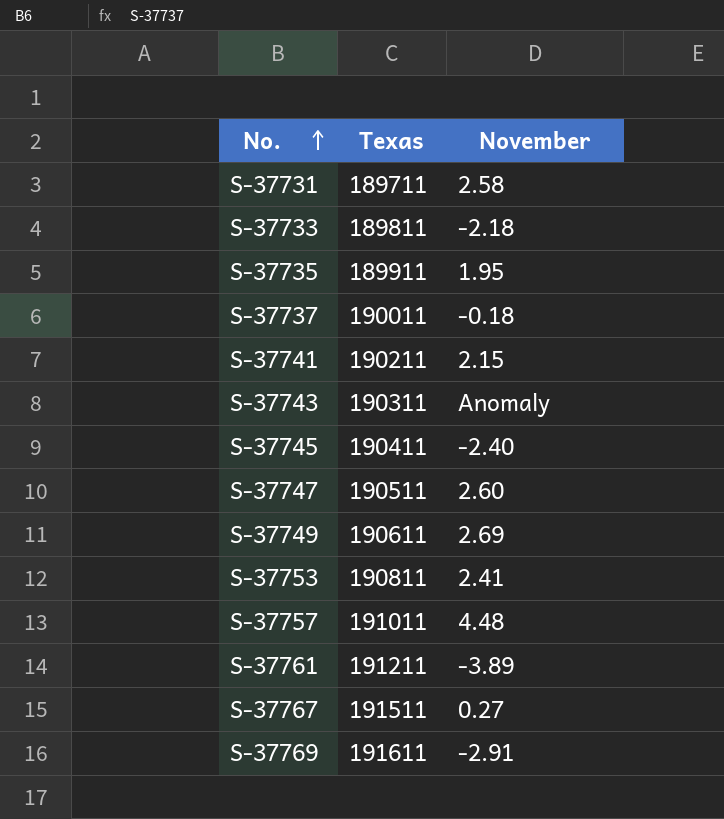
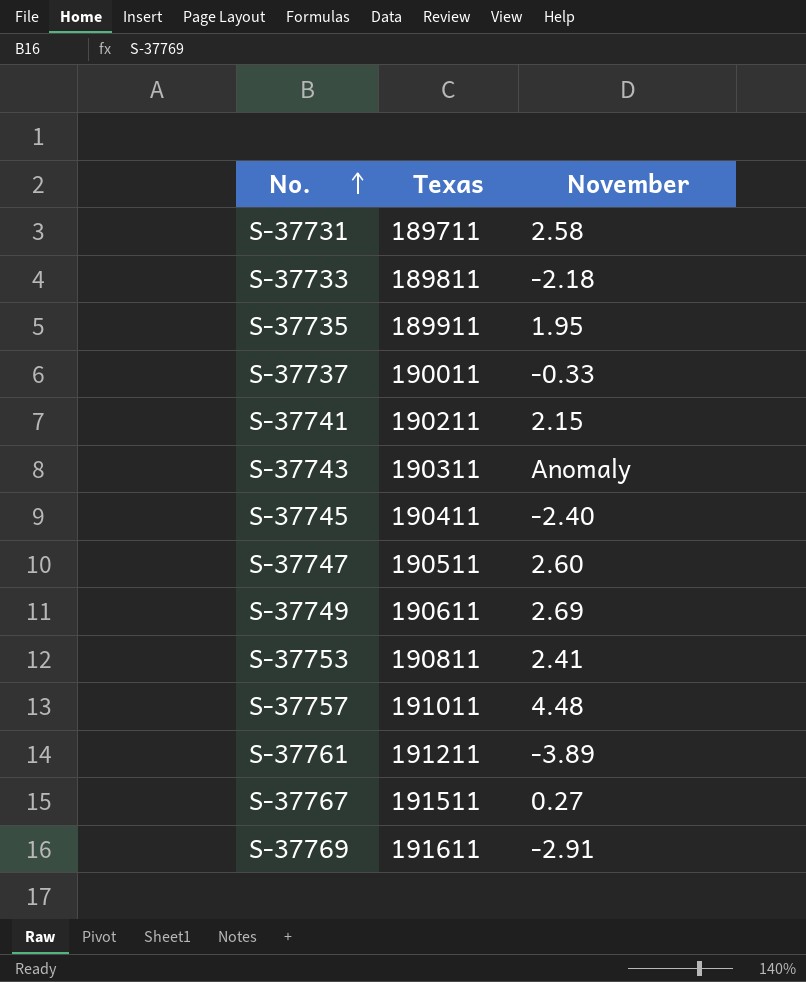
S-37737 | November: -0.18 -> -0.33

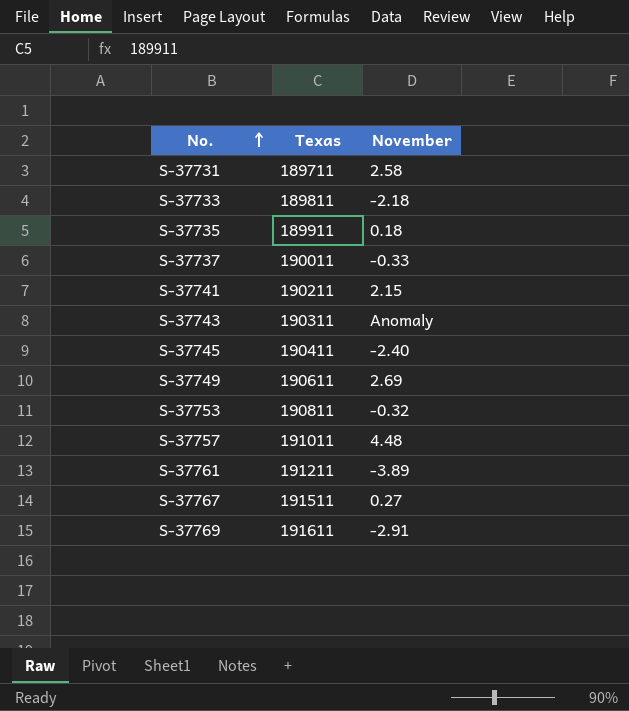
row S-37747: 190511 | 2.60 -> none
S-37735 | November: 1.95 -> 0.18
S-37753 | November: 2.41 -> -0.32

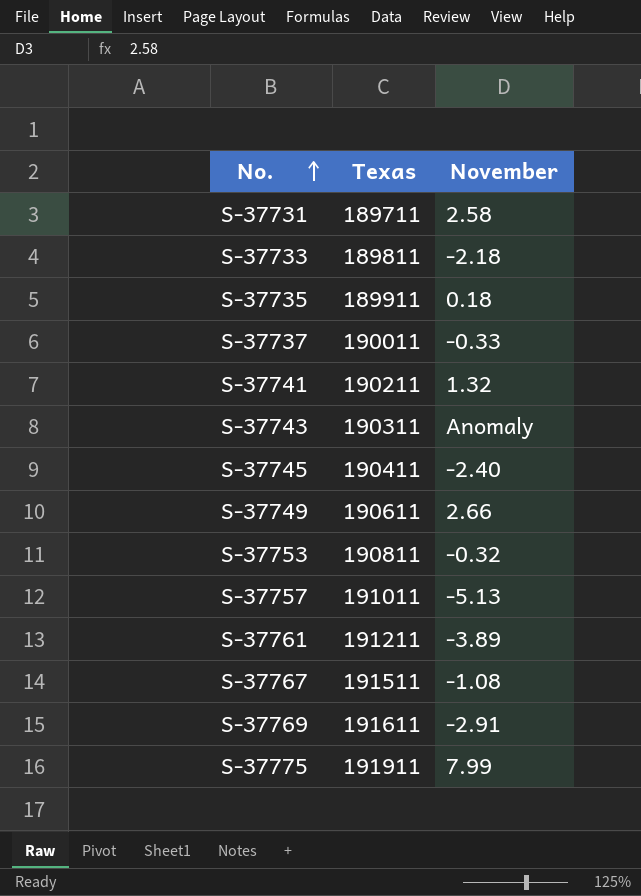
S-37741 | November: 2.15 -> 1.32
S-37749 | November: 2.69 -> 2.66
S-37757 | November: 4.48 -> -5.13
S-37767 | November: 0.27 -> -1.08
row S-37775: none -> 191911 | 7.99

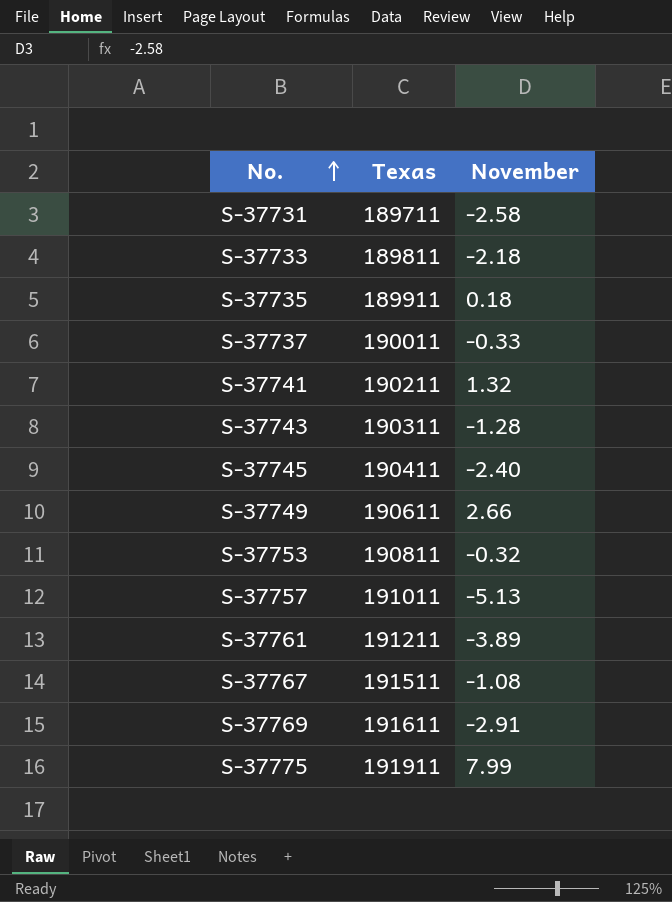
S-37731 | November: 2.58 -> -2.58
S-37743 | November: Anomaly -> -1.28

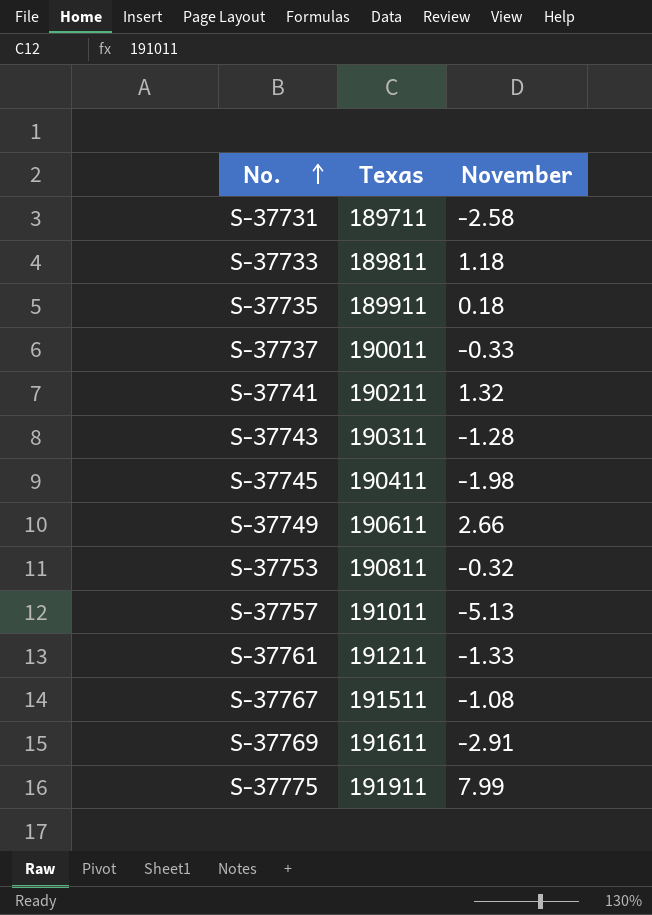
S-37733 | November: -2.18 -> 1.18
S-37745 | November: -2.40 -> -1.98
S-37761 | November: -3.89 -> -1.33

